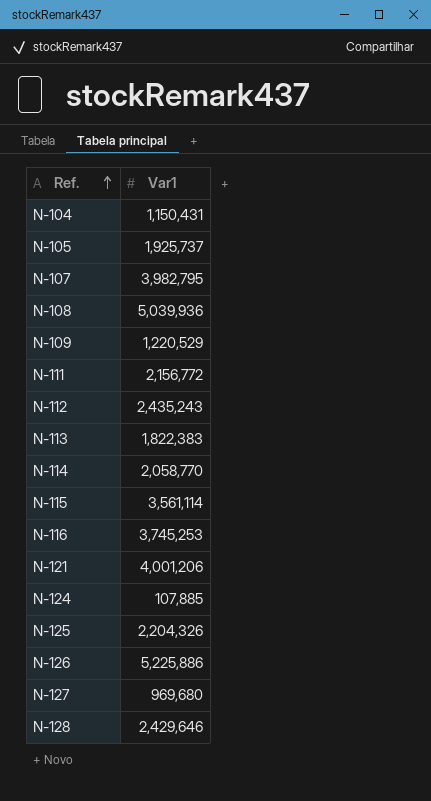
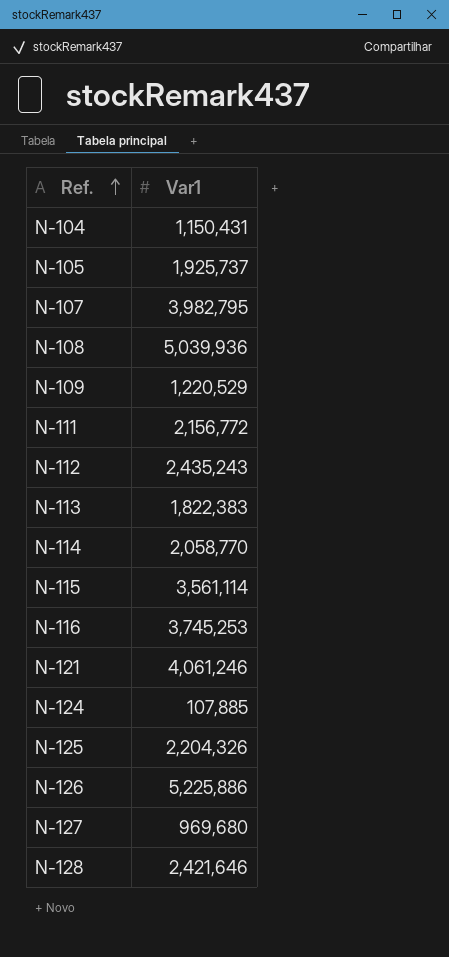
N-121 | Var1: 4,001,206 -> 4,061,246
N-128 | Var1: 2,429,646 -> 2,421,646

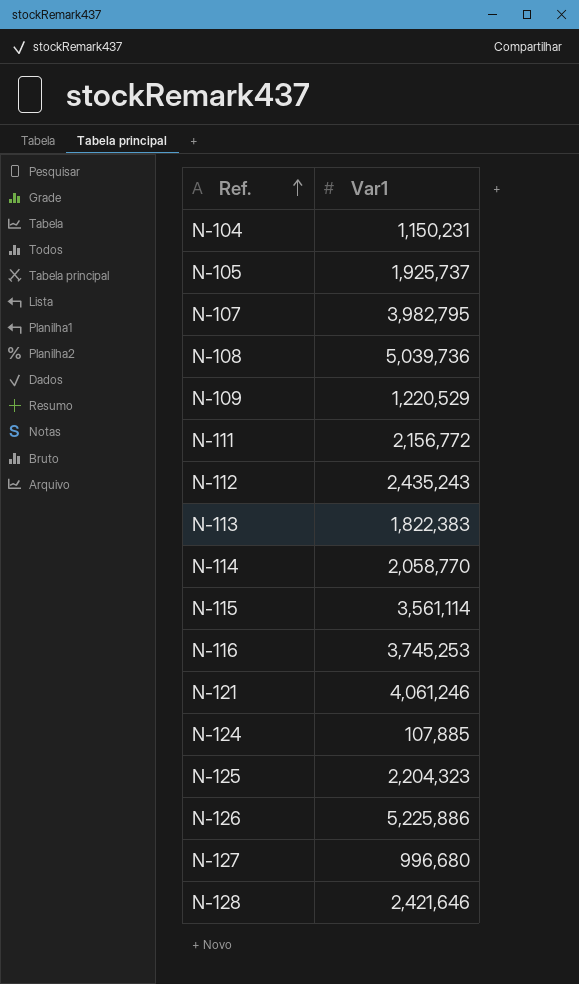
N-104 | Var1: 1,150,431 -> 1,150,231
N-108 | Var1: 5,039,936 -> 5,039,736
N-125 | Var1: 2,204,326 -> 2,204,323
N-127 | Var1: 969,680 -> 996,680

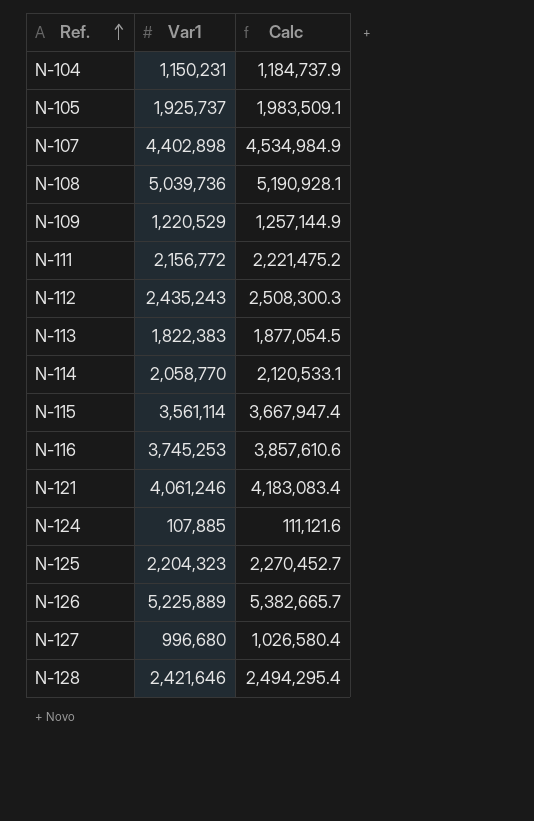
column Calc | formula: none -> [Var1] * 1.03
N-107 | Var1: 3,982,795 -> 4,402,898
N-126 | Var1: 5,225,886 -> 5,225,889

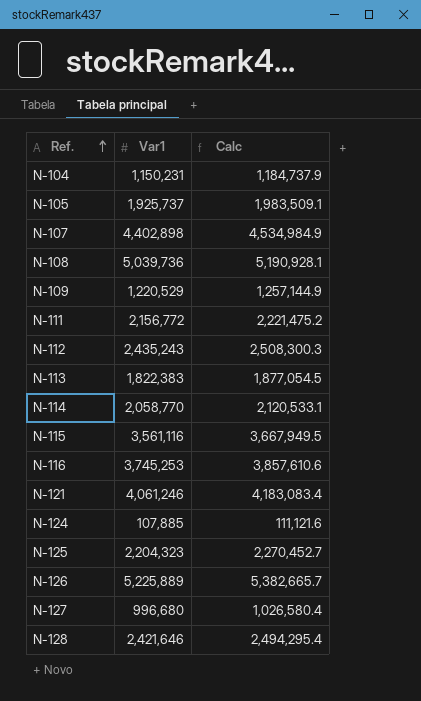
N-115 | Var1: 3,561,114 -> 3,561,116
N-115 | Calc: 3,667,947.4 -> 3,667,949.5

